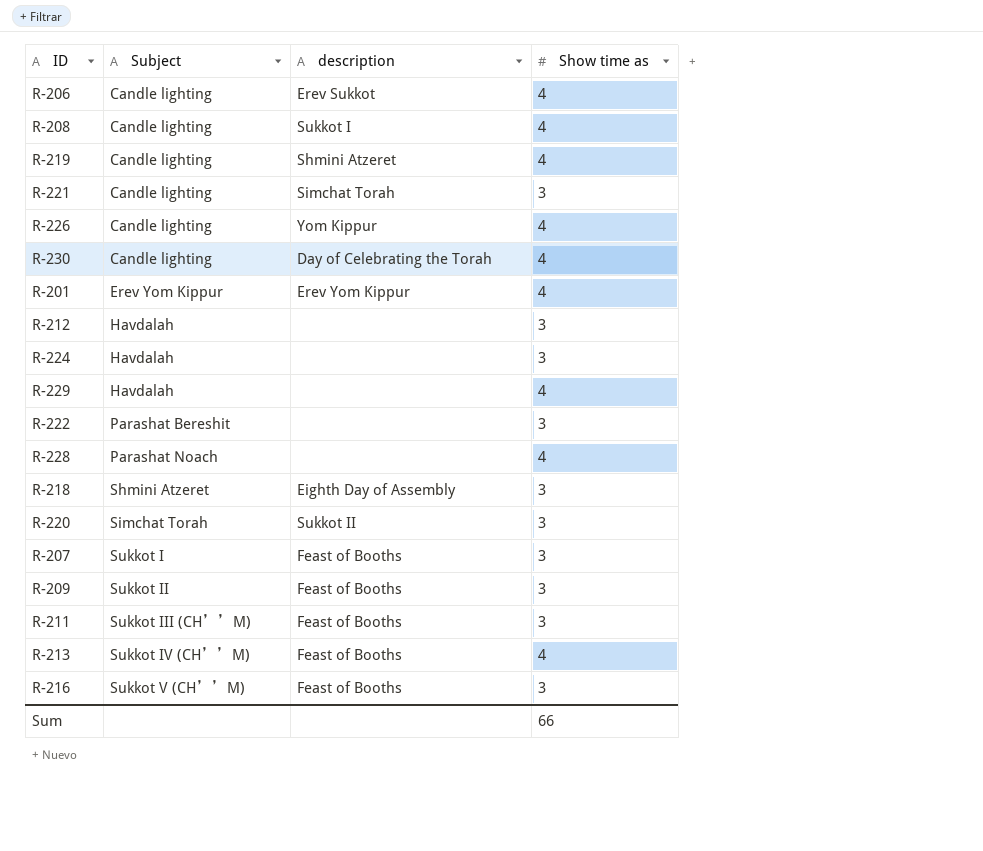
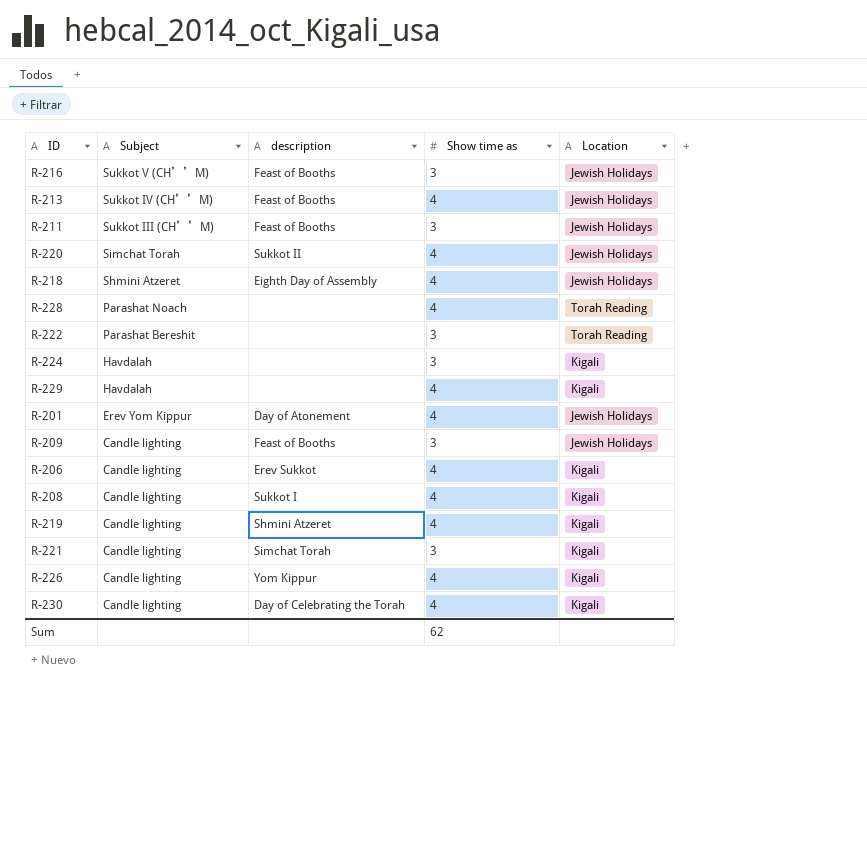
row order: Subject ascending -> Subject descending
column Location | position: none -> 5
row R-212: Havdalah | none | 3 -> none
row R-207: Sukkot I | Feast of Booths | 3 -> none
R-220 | Show time as: 3 -> 4
R-218 | Show time as: 3 -> 4
R-201 | description: Erev Yom Kippur -> Day of Atonement
R-209 | Subject: Sukkot II -> Candle lighting
Sum | Show time as: 66 -> 62

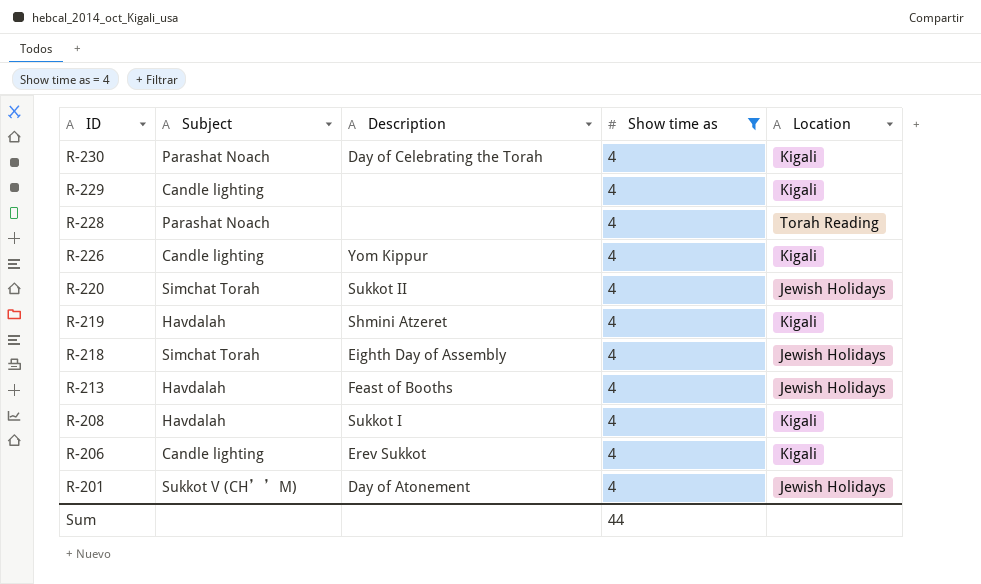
filter: none -> Show time as = 4
row order: Subject descending -> ID descending
column name: description -> Description
R-230 | Subject: Candle lighting -> Parashat Noach
R-229 | Subject: Havdalah -> Candle lighting
R-219 | Subject: Candle lighting -> Havdalah
R-218 | Subject: Shmini Atzeret -> Simchat Torah
R-213 | Subject: Sukkot IV (CH’’M) -> Havdalah
R-208 | Subject: Candle lighting -> Havdalah
R-201 | Subject: Erev Yom Kippur -> Sukkot V (CH’’M)
Sum | Show time as: 62 -> 44

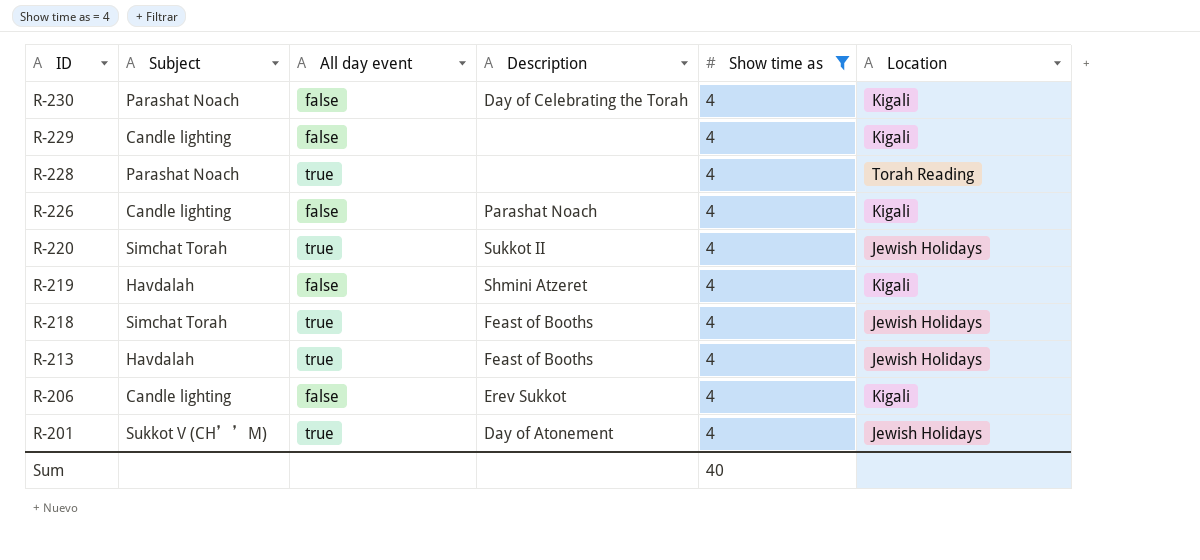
column All day event | position: none -> 3
row R-208: Havdalah | Sukkot I | 4 | Kigali -> none
R-226 | Description: Yom Kippur -> Parashat Noach
R-218 | Description: Eighth Day of Assembly -> Feast of Booths
Sum | Show time as: 44 -> 40

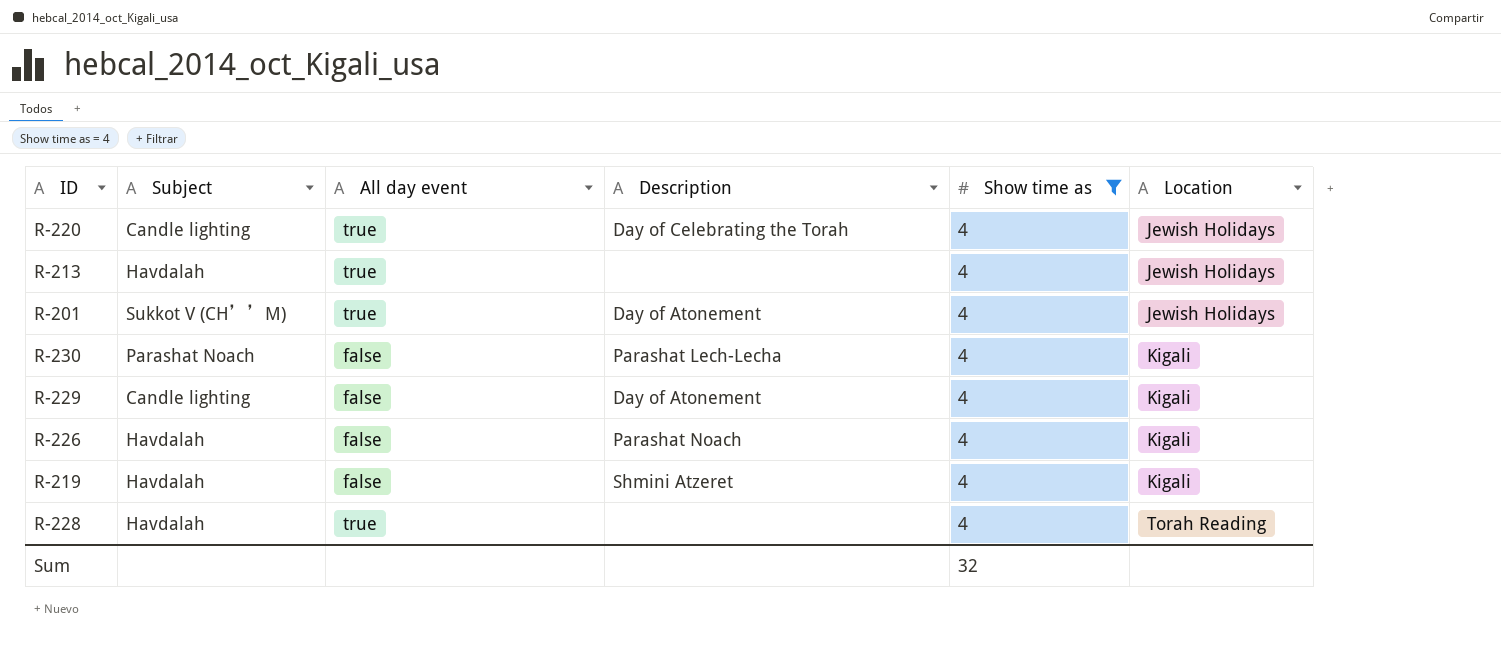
row order: ID descending -> Location ascending
row R-218: Simchat Torah | true | Feast of Booths | 4 | Jewish Holidays -> none
row R-206: Candle lighting | false | Erev Sukkot | 4 | Kigali -> none
R-220 | Subject: Simchat Torah -> Candle lighting
R-220 | Description: Sukkot II -> Day of Celebrating the Torah
R-213 | Description: Feast of Booths -> none
R-230 | Description: Day of Celebrating the Torah -> Parashat Lech-Lecha
R-229 | Description: none -> Day of Atonement
R-226 | Subject: Candle lighting -> Havdalah
R-228 | Subject: Parashat Noach -> Havdalah
Sum | Show time as: 40 -> 32

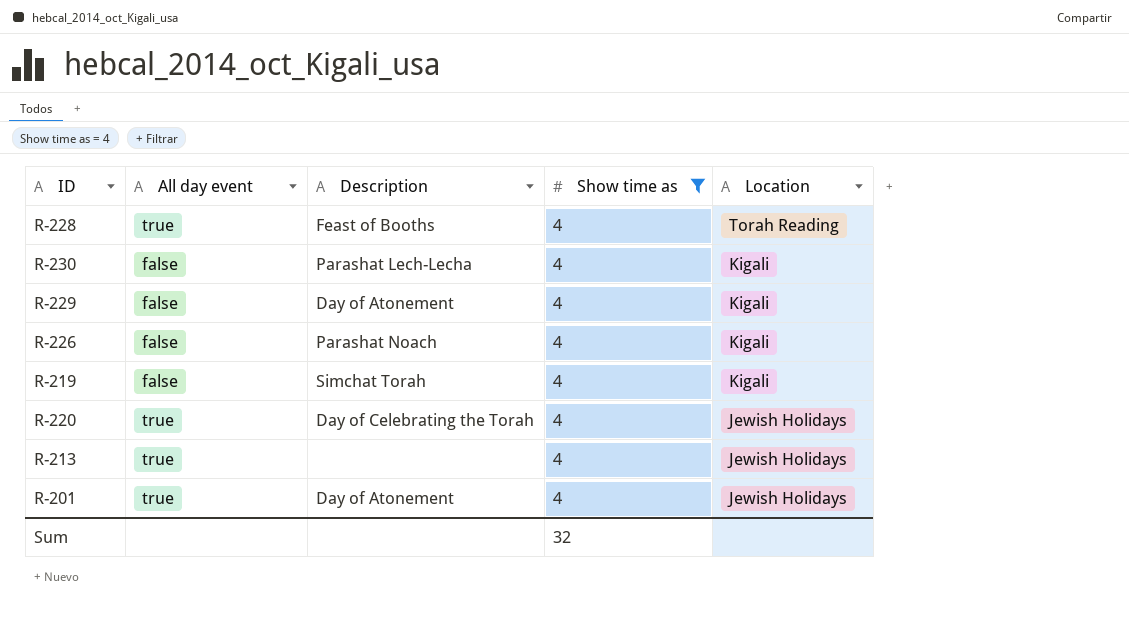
row order: Location ascending -> Location descending
column Subject | position: 2 -> none
R-228 | Description: none -> Feast of Booths
R-219 | Description: Shmini Atzeret -> Simchat Torah

